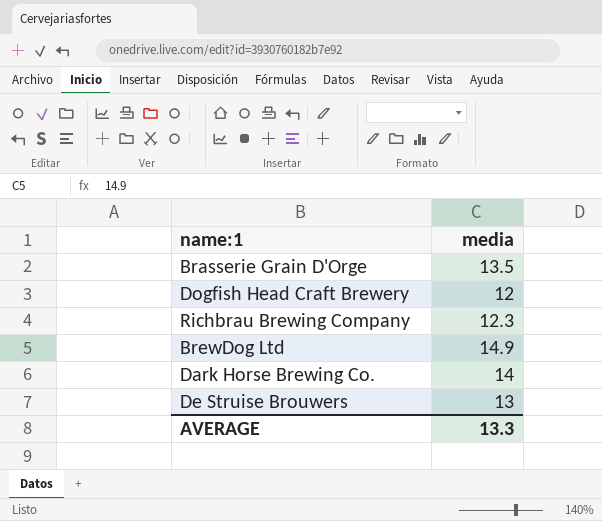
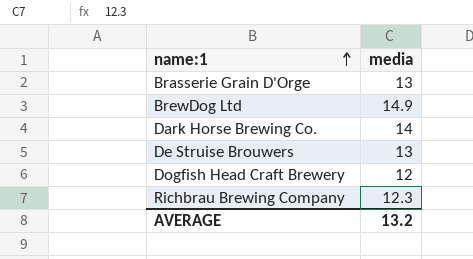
row order: none -> name:1 ascending
Brasserie Grain D'Orge | media: 13.5 -> 13
AVERAGE | media: 13.3 -> 13.2

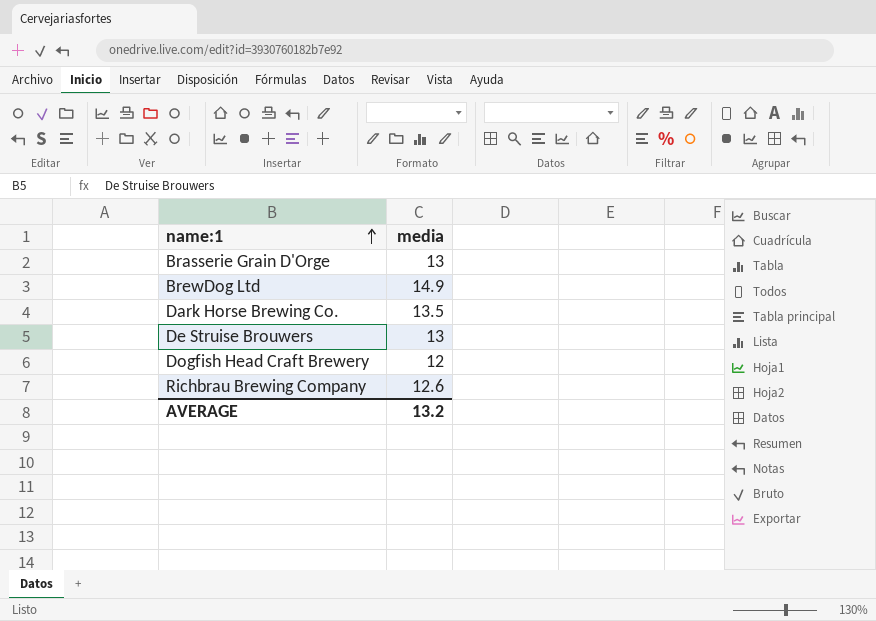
Dark Horse Brewing Co. | media: 14 -> 13.5
Richbrau Brewing Company | media: 12.3 -> 12.6

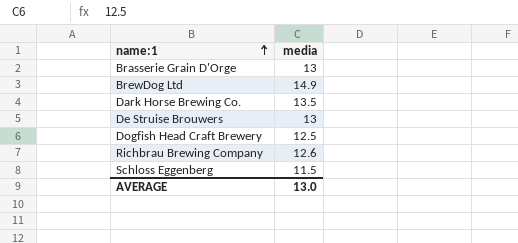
Dogfish Head Craft Brewery | media: 12 -> 12.5
row Schloss Eggenberg: none -> 11.5
AVERAGE | media: 13.2 -> 13.0

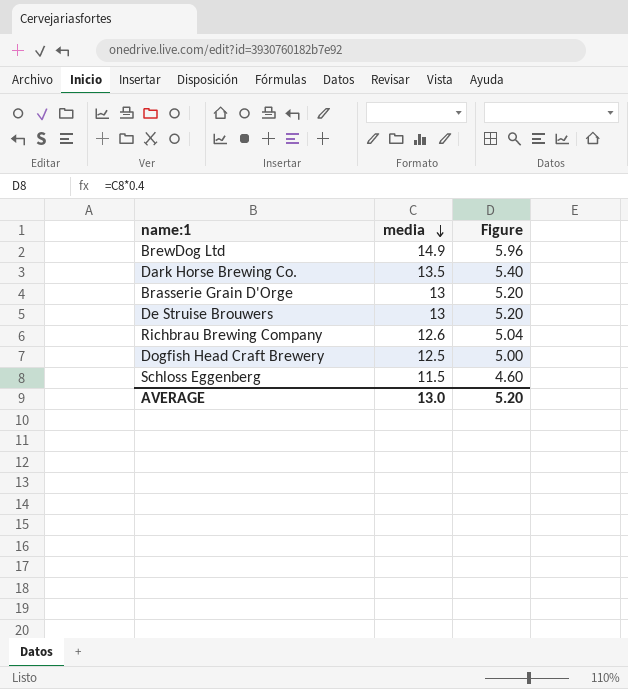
row order: name:1 ascending -> media descending
column Figure | formula: none -> [media] * 0.4

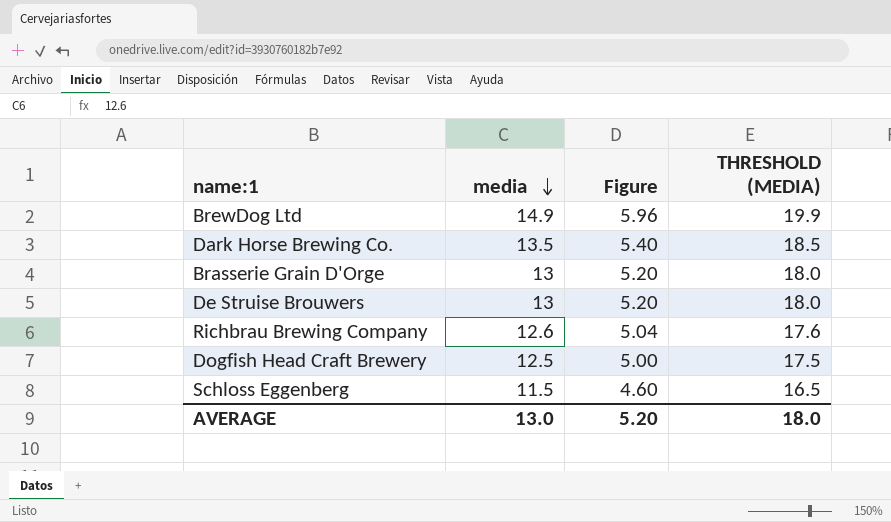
column THRESHOLD (MEDIA) | formula: none -> [media] + 5

